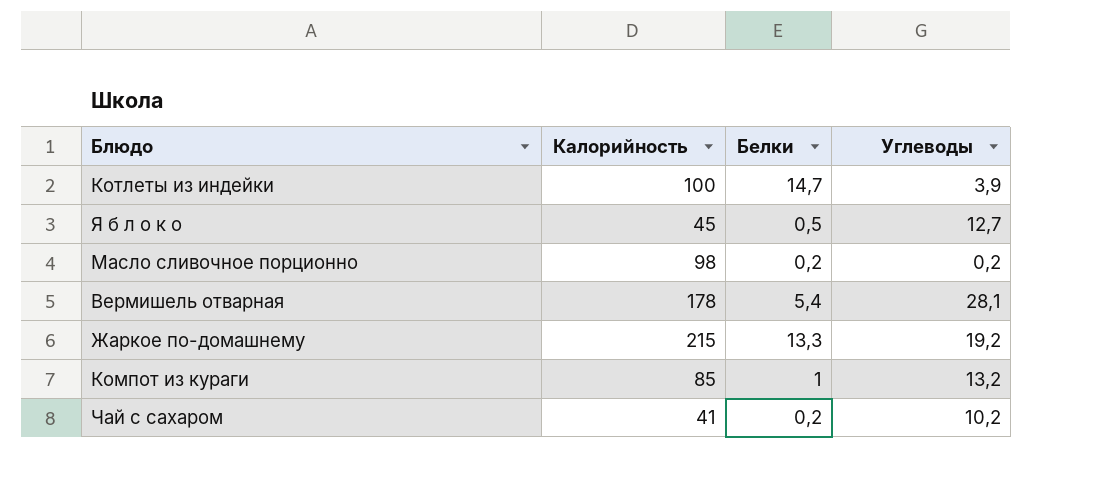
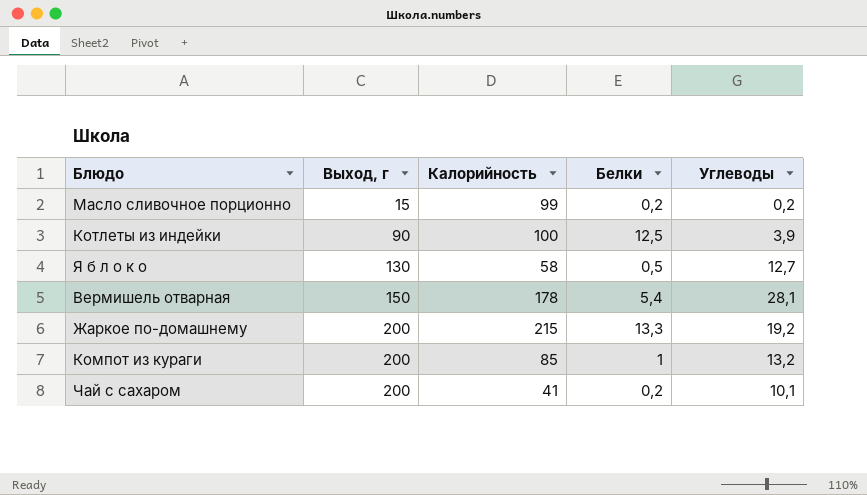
row order: none -> Выход, г ascending
column Выход, г | position: none -> 2
Масло сливочное порционно | Калорийность: 98 -> 99
Котлеты из индейки | Белки: 14,7 -> 12,5
Я б л о к о | Калорийность: 45 -> 58
Чай с сахаром | Углеводы: 10,2 -> 10,1

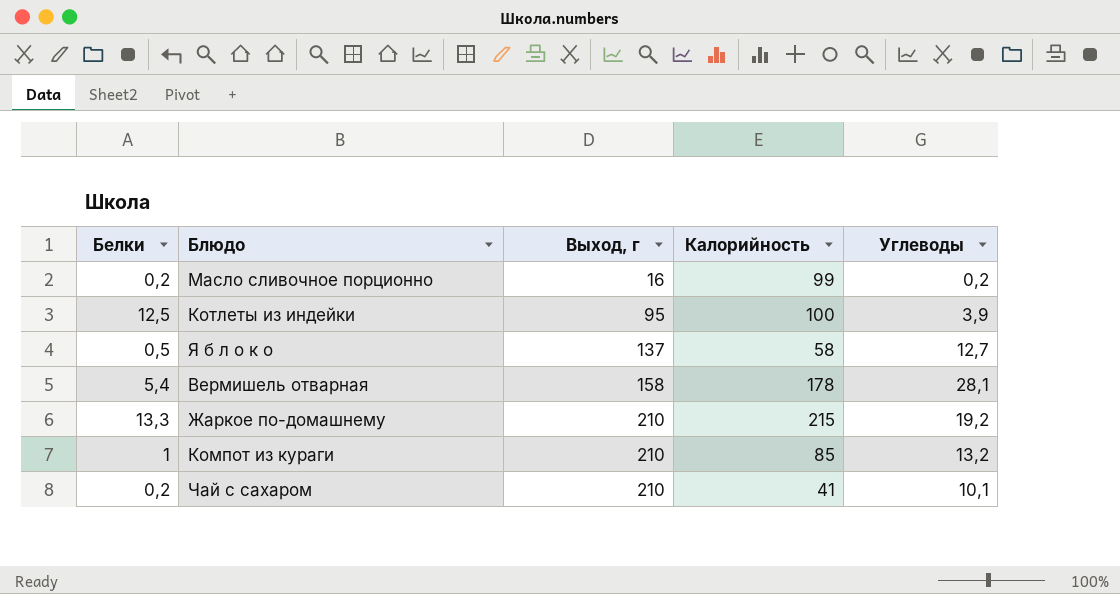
column Белки | position: 4 -> 1
Масло сливочное порционно | Выход, г: 15 -> 16
Котлеты из индейки | Выход, г: 90 -> 95
Я б л о к о | Выход, г: 130 -> 137
Вермишель отварная | Выход, г: 150 -> 158
Жаркое по-домашнему | Выход, г: 200 -> 210
Компот из кураги | Выход, г: 200 -> 210
Чай с сахаром | Выход, г: 200 -> 210

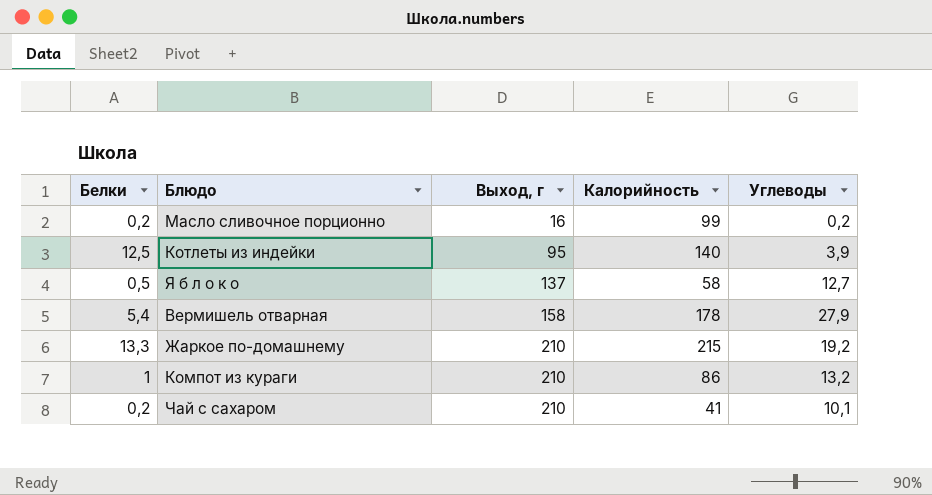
Котлеты из индейки | Калорийность: 100 -> 140
Вермишель отварная | Углеводы: 28,1 -> 27,9
Компот из кураги | Калорийность: 85 -> 86

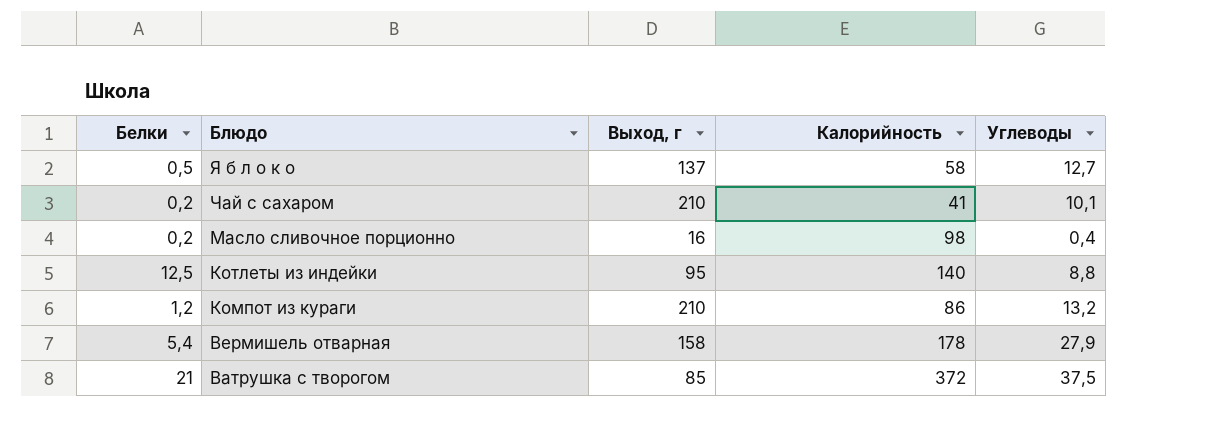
row order: Выход, г ascending -> Блюдо descending
row Жаркое по-домашнему: 13,3 | 210 | 215 | 19,2 -> none
Масло сливочное порционно | Калорийность: 99 -> 98
Масло сливочное порционно | Углеводы: 0,2 -> 0,4
Котлеты из индейки | Углеводы: 3,9 -> 8,8
Компот из кураги | Белки: 1 -> 1,2
row Ватрушка с творогом: none -> 21 | 85 | 372 | 37,5

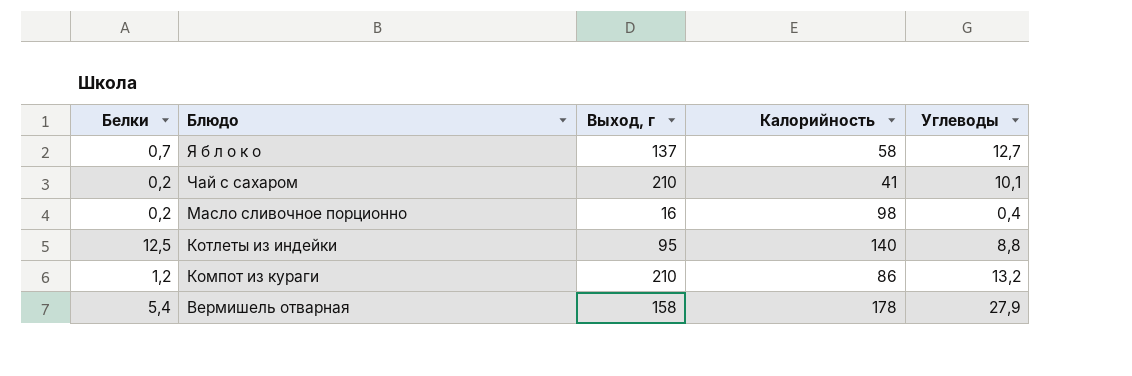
row Ватрушка с творогом: 21 | 85 | 372 | 37,5 -> none
Я б л о к о | Белки: 0,5 -> 0,7

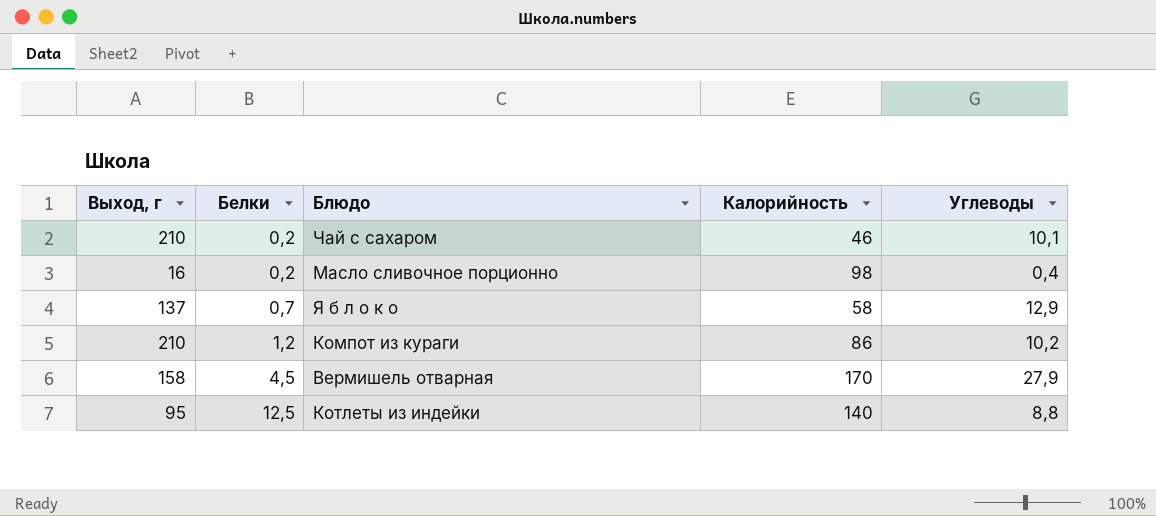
row order: Блюдо descending -> Белки ascending
column Выход, г | position: 3 -> 1
Чай с сахаром | Калорийность: 41 -> 46
Я б л о к о | Углеводы: 12,7 -> 12,9
Компот из кураги | Углеводы: 13,2 -> 10,2
Вермишель отварная | Белки: 5,4 -> 4,5
Вермишель отварная | Калорийность: 178 -> 170

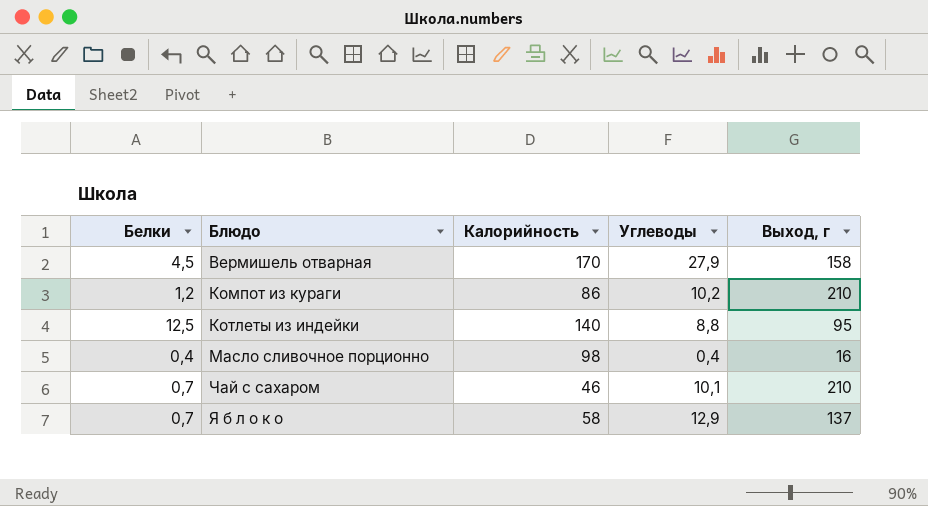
row order: Белки ascending -> Блюдо ascending
column Выход, г | position: 1 -> 5
Масло сливочное порционно | Белки: 0,2 -> 0,4
Чай с сахаром | Белки: 0,2 -> 0,7

